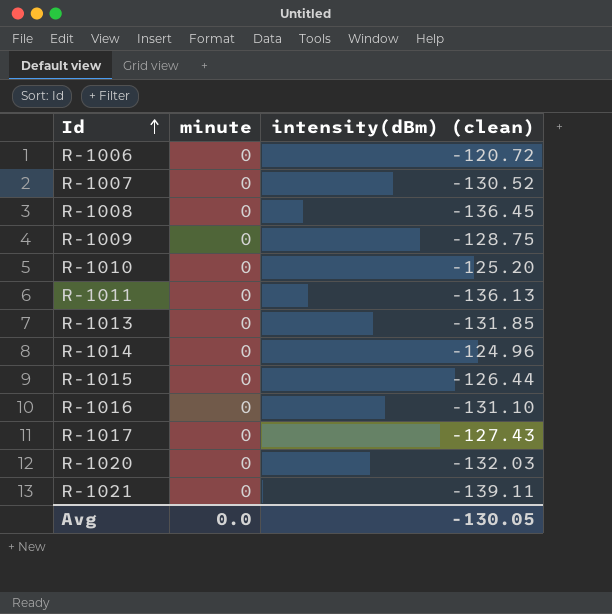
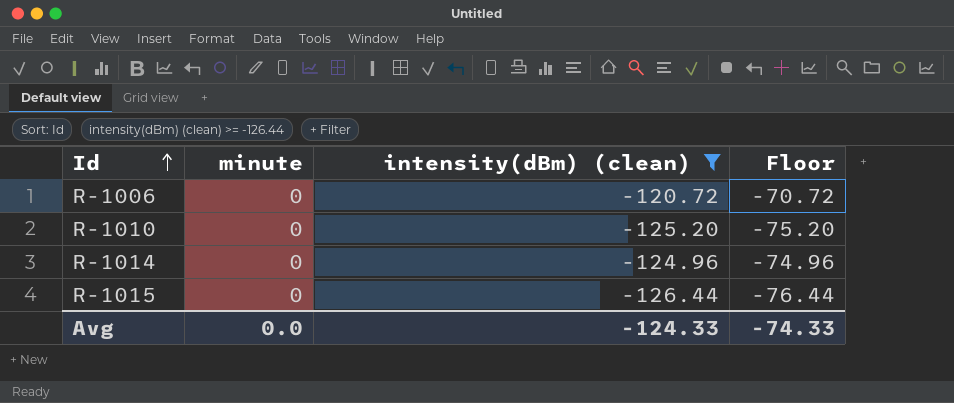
filter: none -> intensity(dBm) (clean) >= -126.44
column Floor | formula: none -> [intensity(dBm) (clean)] + 50
Avg | intensity(dBm) (clean): -130.05 -> -124.33

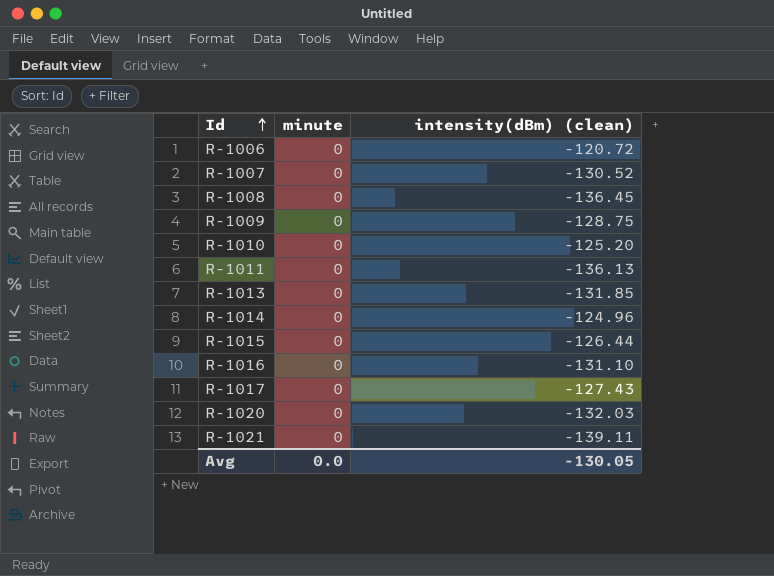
filter: intensity(dBm) (clean) >= -126.44 -> none
column Floor | formula: [intensity(dBm) (clean)] + 50 -> none
Avg | intensity(dBm) (clean): -124.33 -> -130.05

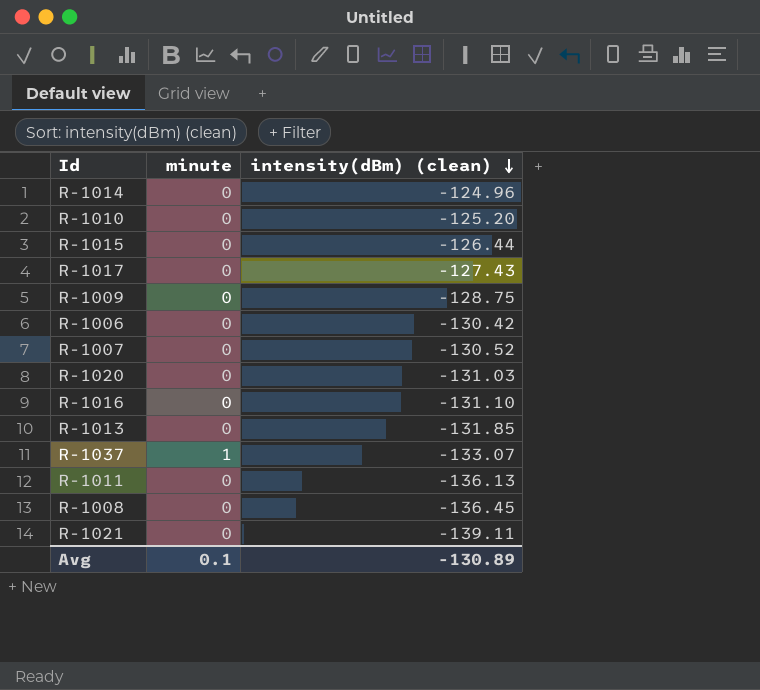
row order: Id ascending -> intensity(dBm) (clean) descending
R-1006 | intensity(dBm) (clean): -120.72 -> -130.42
R-1020 | intensity(dBm) (clean): -132.03 -> -131.03
row R-1037: none -> 1 | -133.07
Avg | minute: 0.0 -> 0.1
Avg | intensity(dBm) (clean): -130.05 -> -130.89

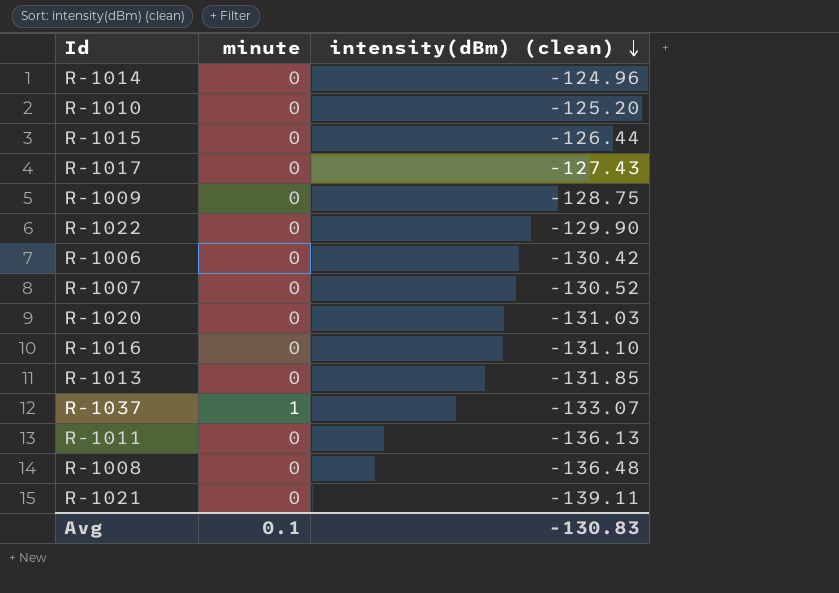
row R-1022: none -> 0 | -129.90
R-1008 | intensity(dBm) (clean): -136.45 -> -136.48
Avg | intensity(dBm) (clean): -130.89 -> -130.83

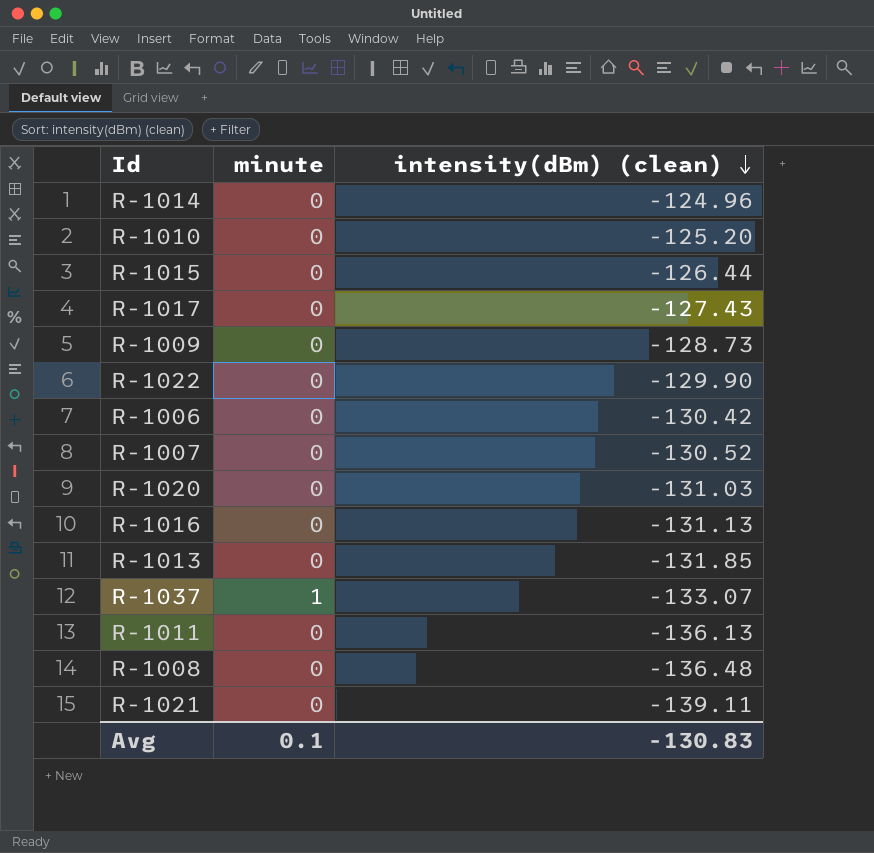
R-1009 | intensity(dBm) (clean): -128.75 -> -128.73
R-1016 | intensity(dBm) (clean): -131.10 -> -131.13

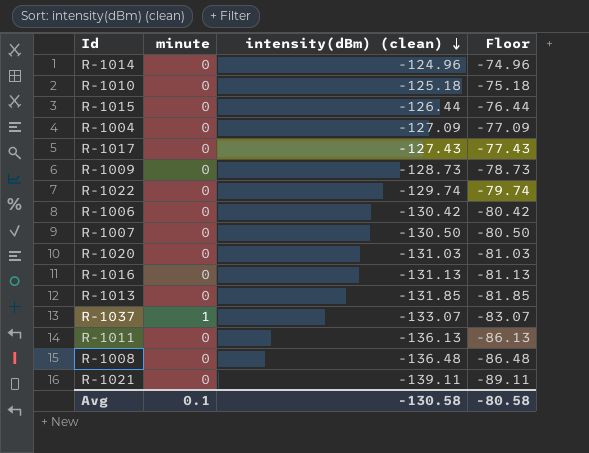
column Floor | formula: none -> [intensity(dBm) (clean)] + 50
R-1010 | intensity(dBm) (clean): -125.20 -> -125.18
row R-1004: none -> 0 | -127.09 | -77.09
R-1022 | intensity(dBm) (clean): -129.90 -> -129.74
R-1007 | intensity(dBm) (clean): -130.52 -> -130.50
Avg | intensity(dBm) (clean): -130.83 -> -130.58

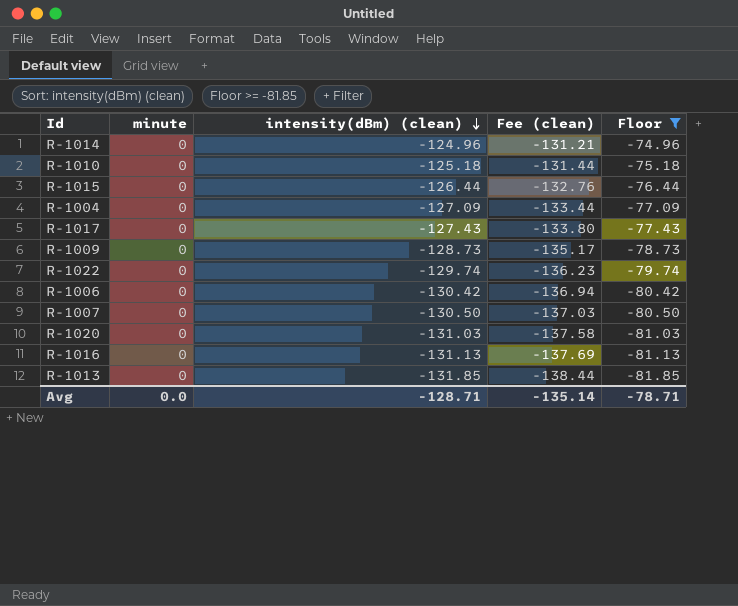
filter: none -> Floor >= -81.85
column Fee (clean) | formula: none -> [intensity(dBm) (clean)] * 1.05
Avg | minute: 0.1 -> 0.0
Avg | intensity(dBm) (clean): -130.58 -> -128.71
Avg | Floor: -80.58 -> -78.71

